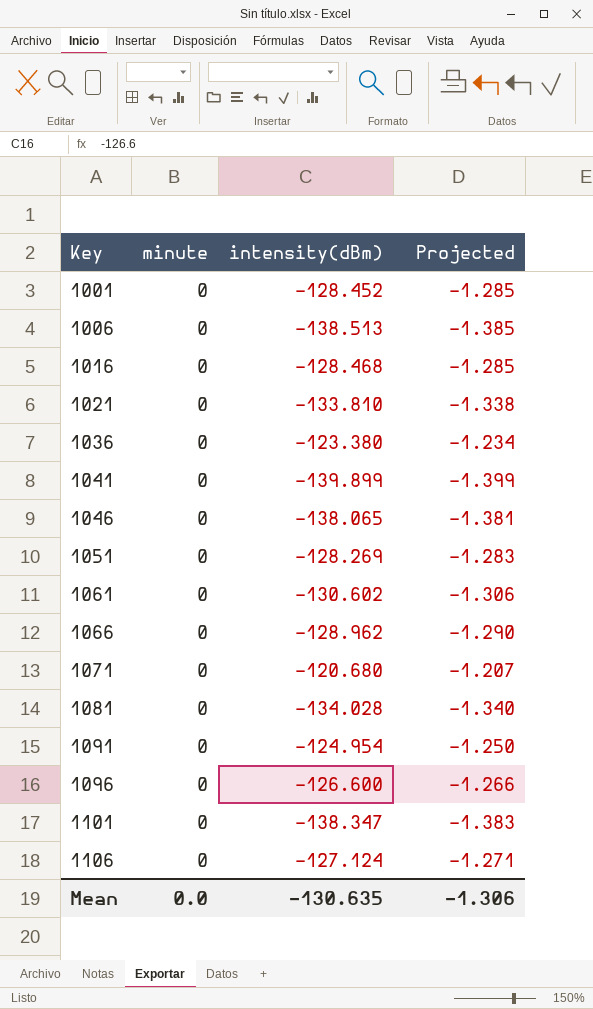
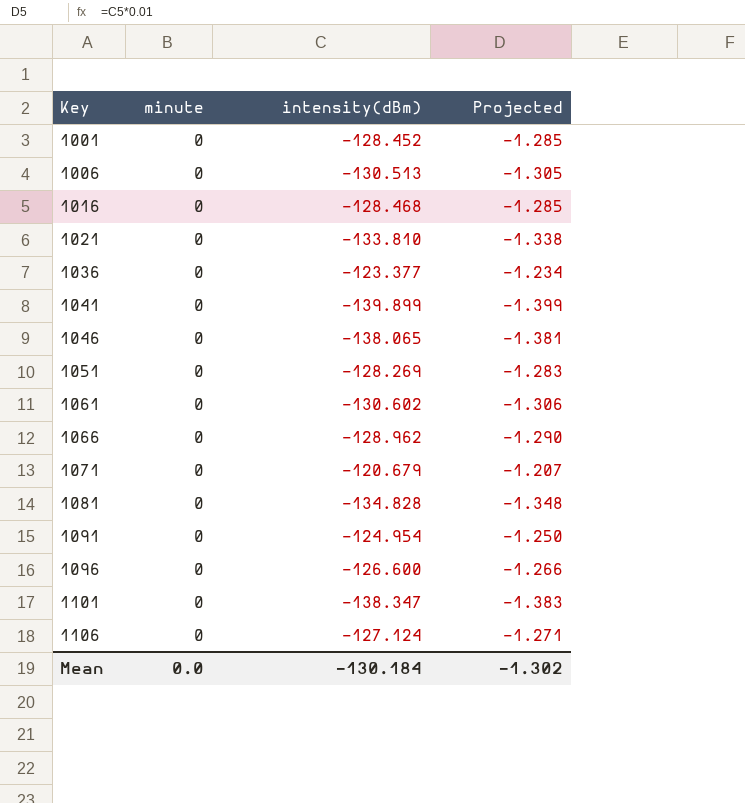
1006 | intensity(dBm): -138.513 -> -130.513
1006 | Projected: -1.385 -> -1.305
1036 | intensity(dBm): -123.380 -> -123.377
1071 | intensity(dBm): -120.680 -> -120.679
1081 | intensity(dBm): -134.028 -> -134.828
1081 | Projected: -1.340 -> -1.348
Mean | intensity(dBm): -130.635 -> -130.184
Mean | Projected: -1.306 -> -1.302

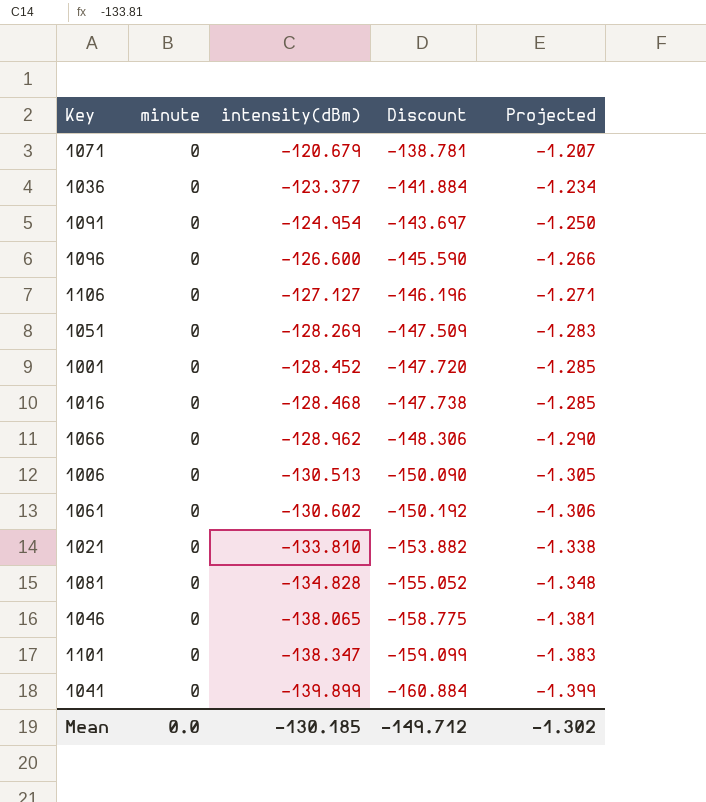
row order: Key ascending -> intensity(dBm) descending
column Discount | formula: none -> [intensity(dBm)] * 1.15
1106 | intensity(dBm): -127.124 -> -127.127
Mean | intensity(dBm): -130.184 -> -130.185

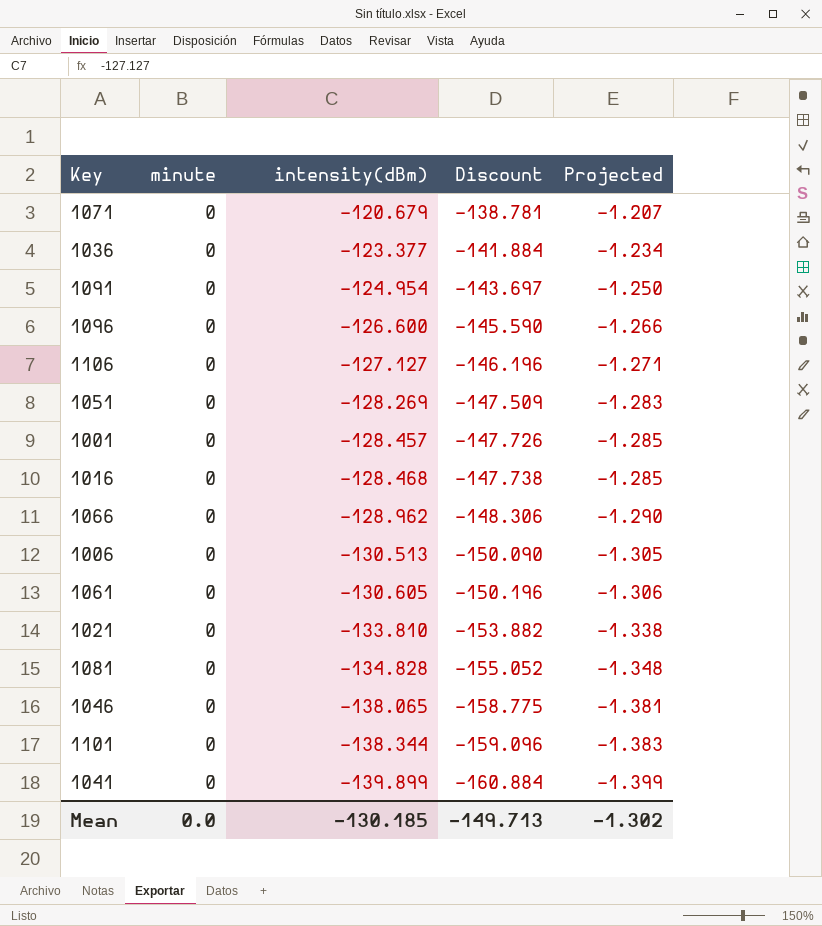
1001 | intensity(dBm): -128.452 -> -128.457
1001 | Discount: -147.720 -> -147.726
1061 | intensity(dBm): -130.602 -> -130.605
1061 | Discount: -150.192 -> -150.196
1101 | intensity(dBm): -138.347 -> -138.344
1101 | Discount: -159.099 -> -159.096
Mean | Discount: -149.712 -> -149.713

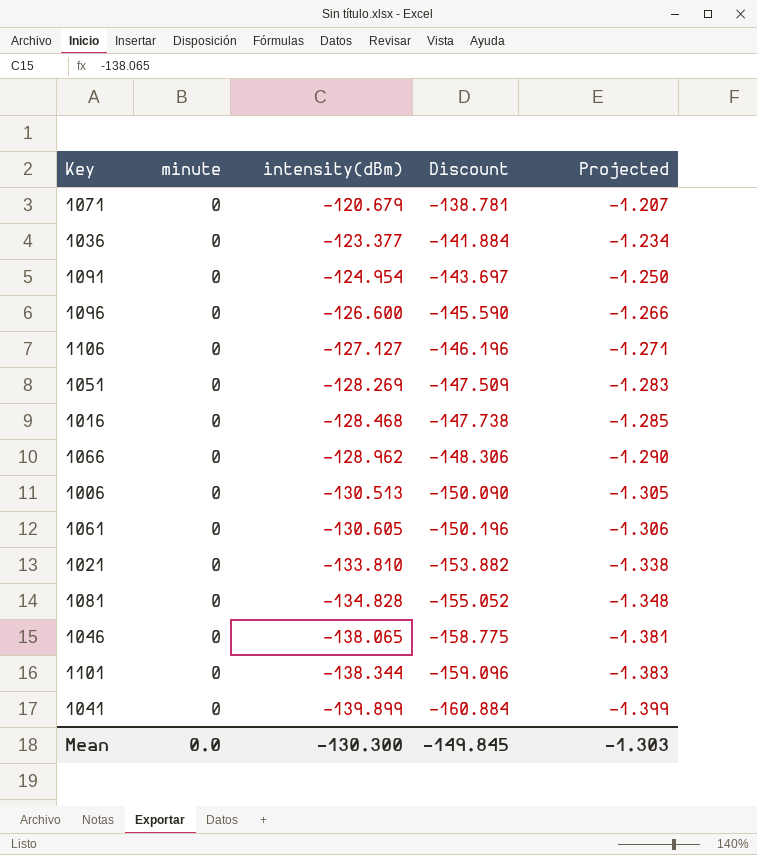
row 1001: 0 | -128.457 | -147.726 | -1.285 -> none
Mean | intensity(dBm): -130.185 -> -130.300
Mean | Discount: -149.713 -> -149.845
Mean | Projected: -1.302 -> -1.303

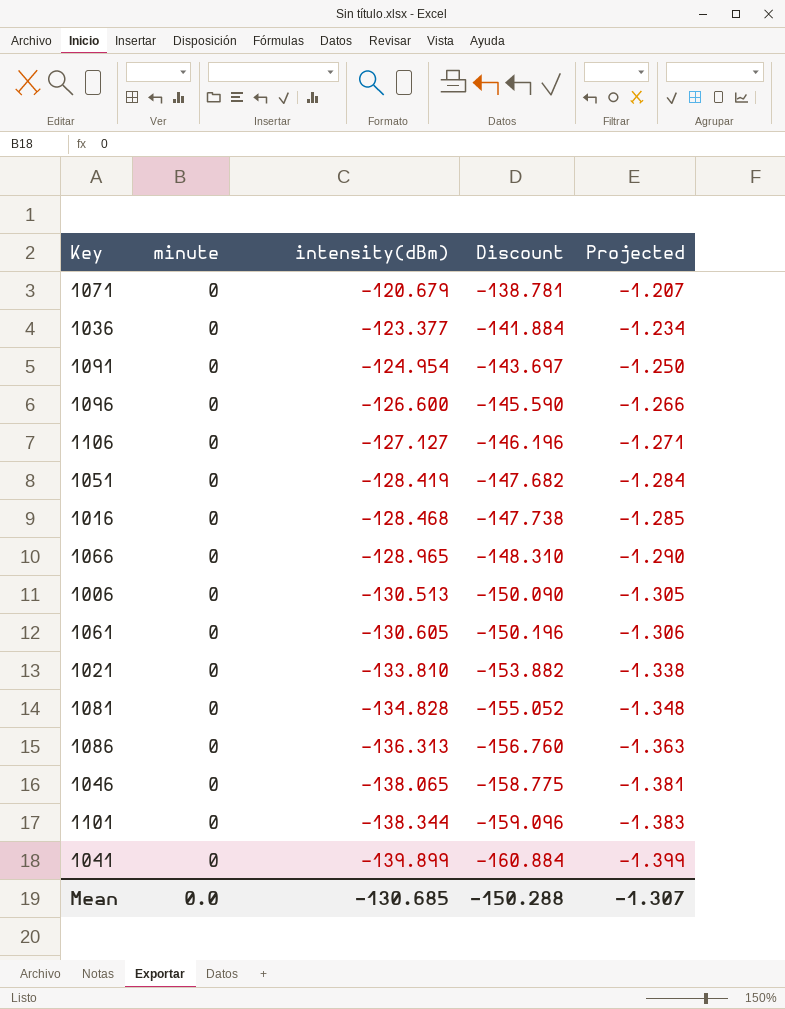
1051 | intensity(dBm): -128.269 -> -128.419
1051 | Discount: -147.509 -> -147.682
1051 | Projected: -1.283 -> -1.284
1066 | intensity(dBm): -128.962 -> -128.965
1066 | Discount: -148.306 -> -148.310
row 1086: none -> 0 | -136.313 | -156.760 | -1.363
Mean | intensity(dBm): -130.300 -> -130.685
Mean | Discount: -149.845 -> -150.288
Mean | Projected: -1.303 -> -1.307

